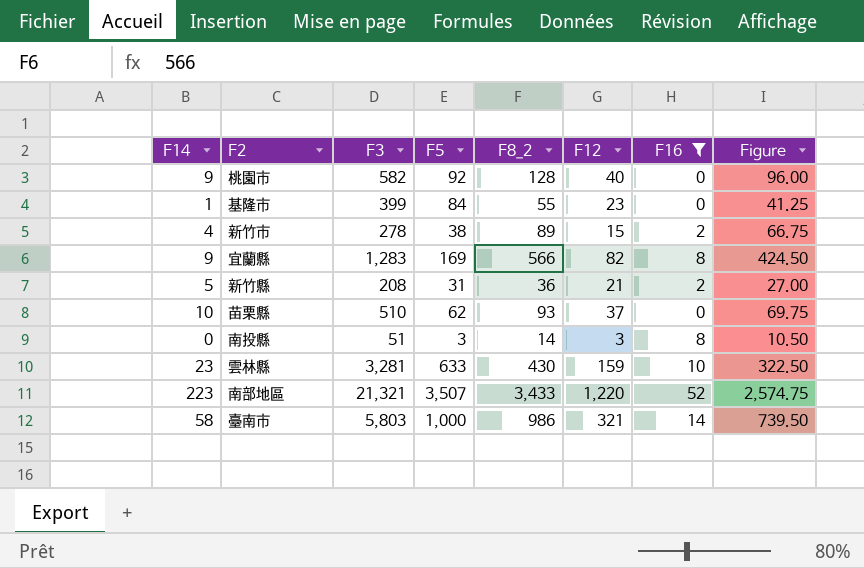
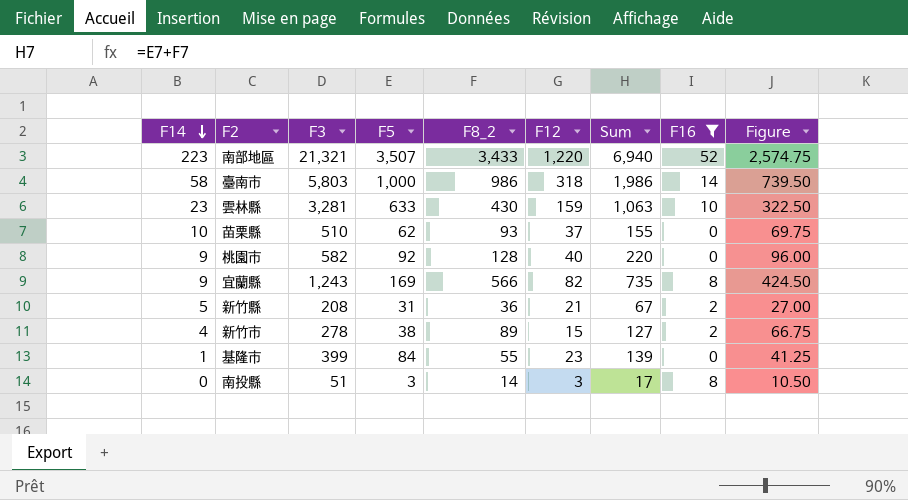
row order: none -> F14 descending
column Sum | formula: none -> [F5] + [F8_2]
臺南市 | F12: 321 -> 318
宜蘭縣 | F3: 1,283 -> 1,243

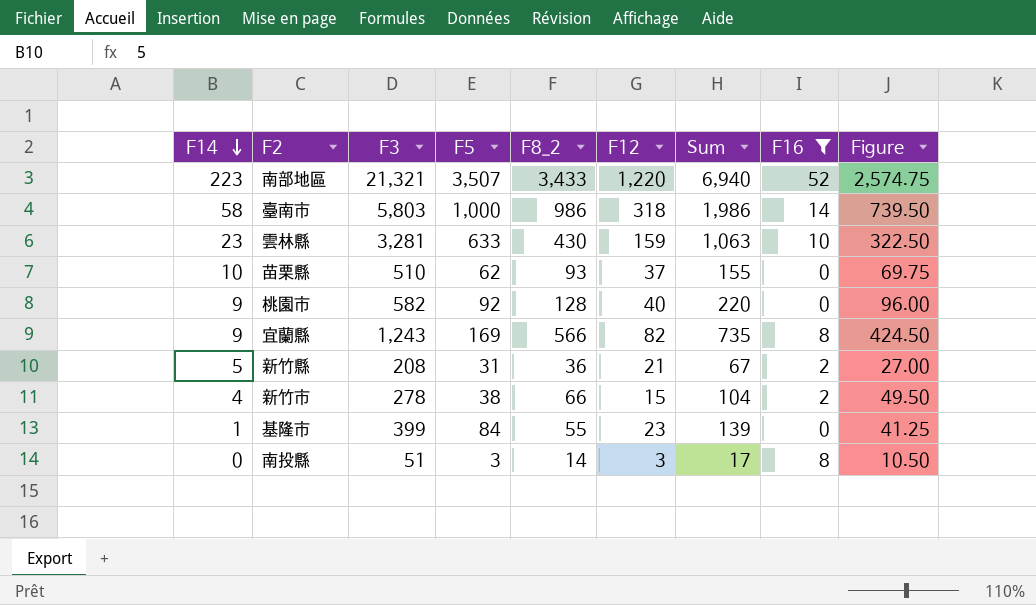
新竹市 | F8_2: 89 -> 66
新竹市 | Sum: 127 -> 104
新竹市 | Figure: 66.75 -> 49.50

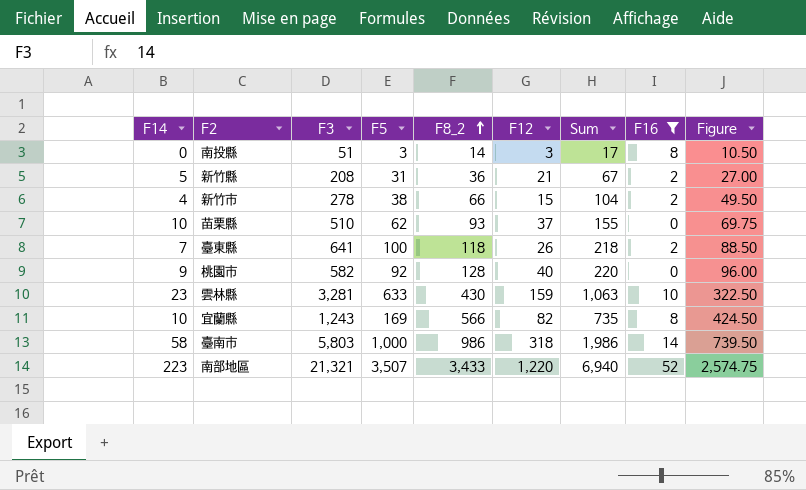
row order: F14 descending -> F8_2 ascending
row 基隆市: 1 | 399 | 84 | 55 | 23 | 139 | 0 | 41.25 -> none
row 臺東縣: none -> 7 | 641 | 100 | 118 | 26 | 218 | 2 | 88.50
宜蘭縣 | F14: 9 -> 10

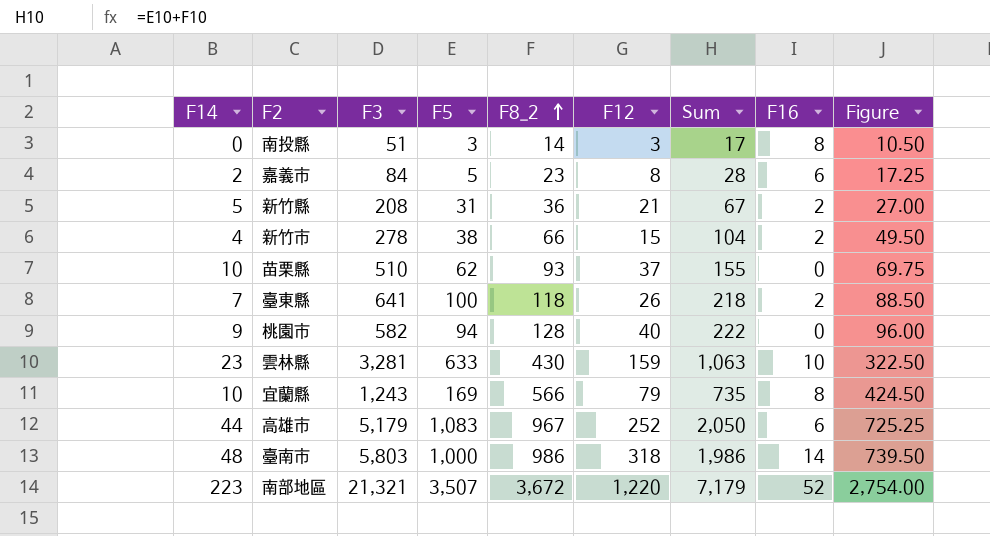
filter: F16 != 6 -> none
桃園市 | F5: 92 -> 94
桃園市 | Sum: 220 -> 222
宜蘭縣 | F12: 82 -> 79
臺南市 | F14: 58 -> 48
南部地區 | F8_2: 3,433 -> 3,672
南部地區 | Sum: 6,940 -> 7,179
南部地區 | Figure: 2,574.75 -> 2,754.00

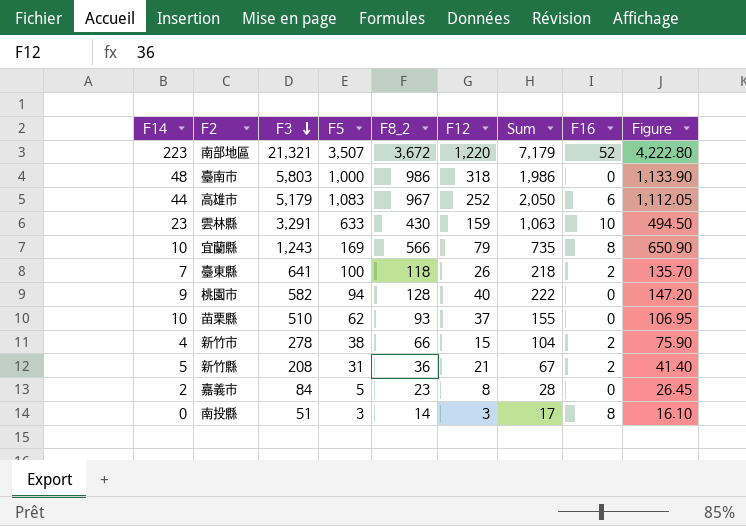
row order: F8_2 ascending -> F3 descending
column Figure | formula: [F8_2] * 0.75 -> [F8_2] * 1.15
臺南市 | F16: 14 -> 0
雲林縣 | F3: 3,281 -> 3,291
嘉義市 | F16: 6 -> 0

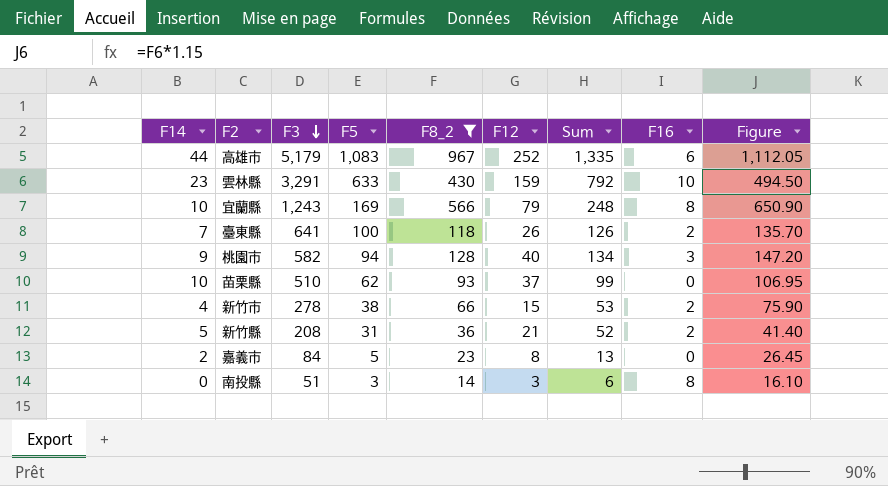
filter: none -> F8_2 <= 967
column Sum | formula: [F5] + [F8_2] -> [F5] + [F12]
桃園市 | F16: 0 -> 3

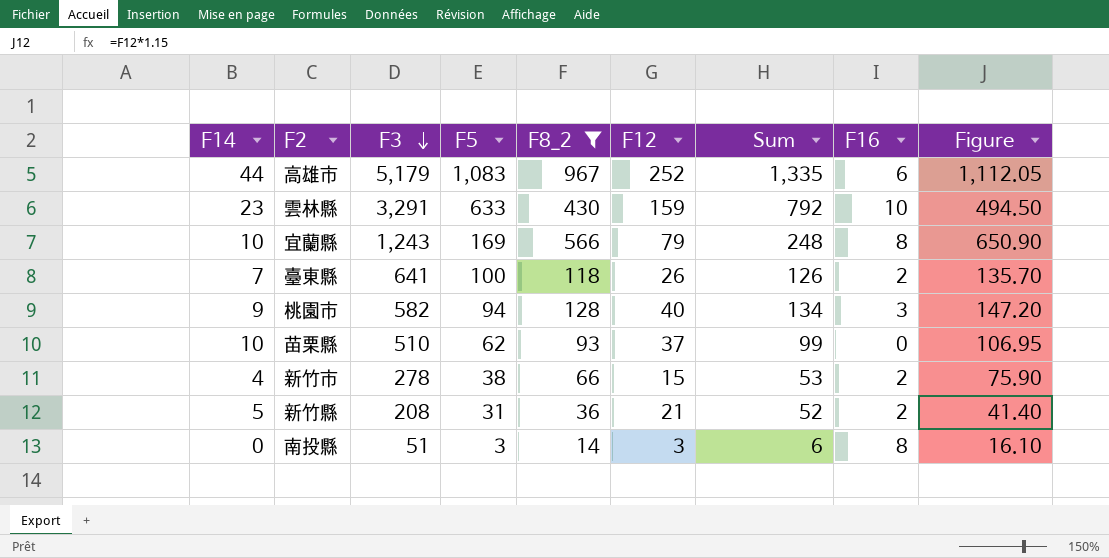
row 嘉義市: 2 | 84 | 5 | 23 | 8 | 13 | 0 | 26.45 -> none

